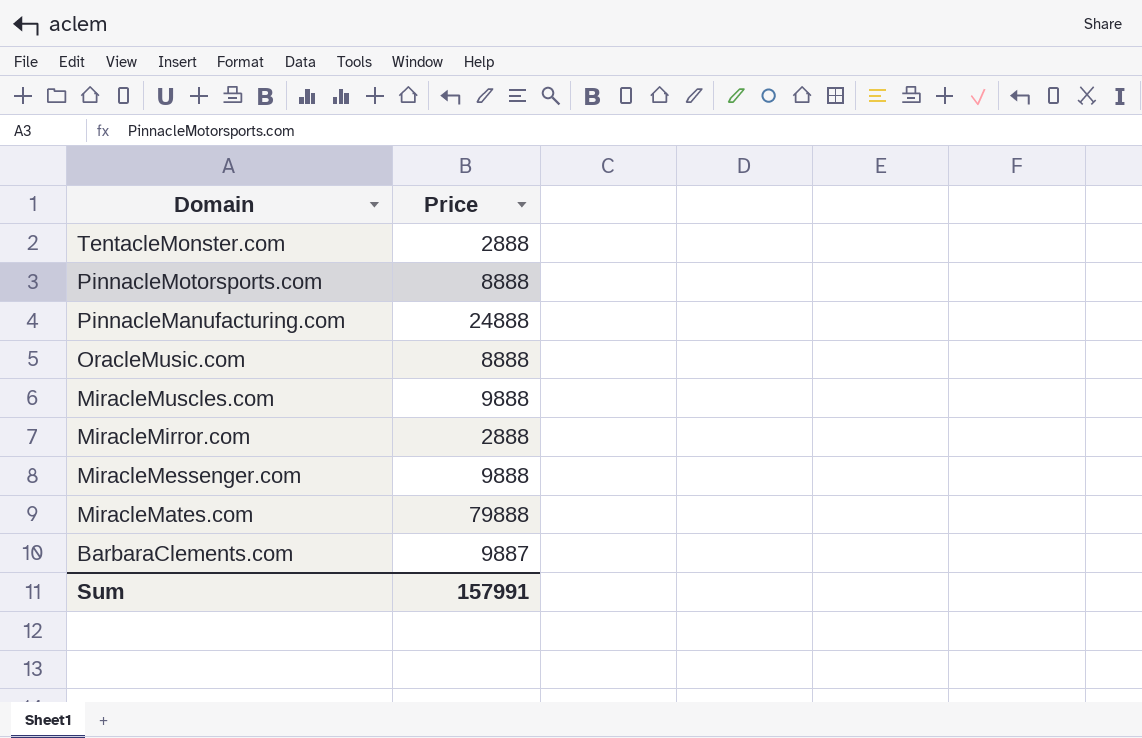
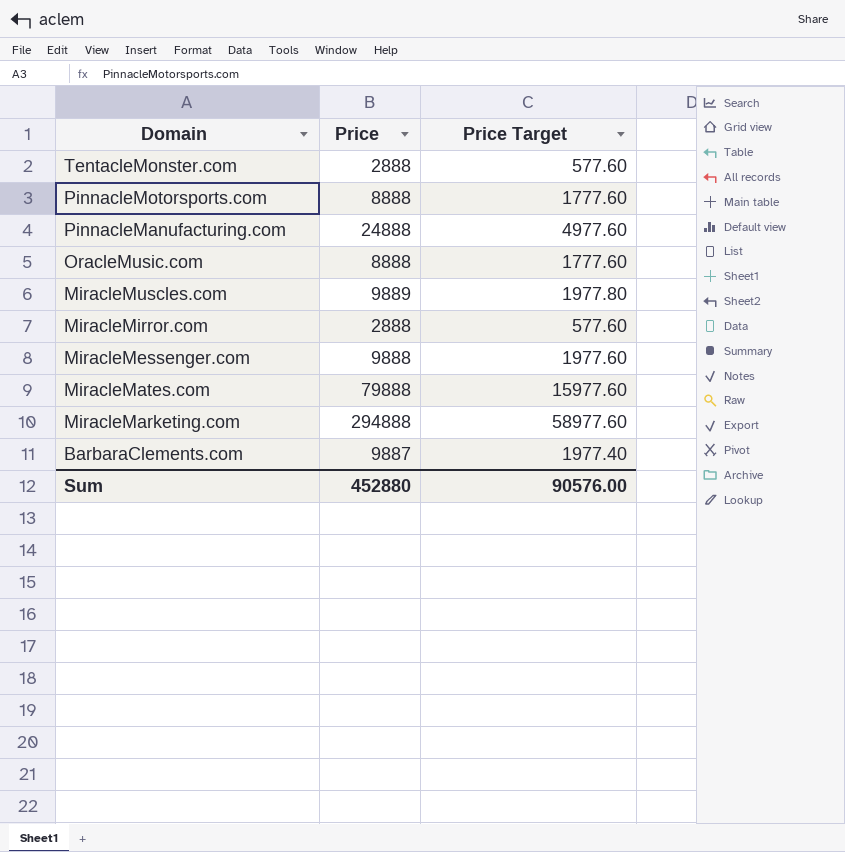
column Price Target | formula: none -> [Price] * 0.2
MiracleMuscles.com | Price: 9888 -> 9889
row MiracleMarketing.com: none -> 294888 | 58977.60
Sum | Price: 157991 -> 452880

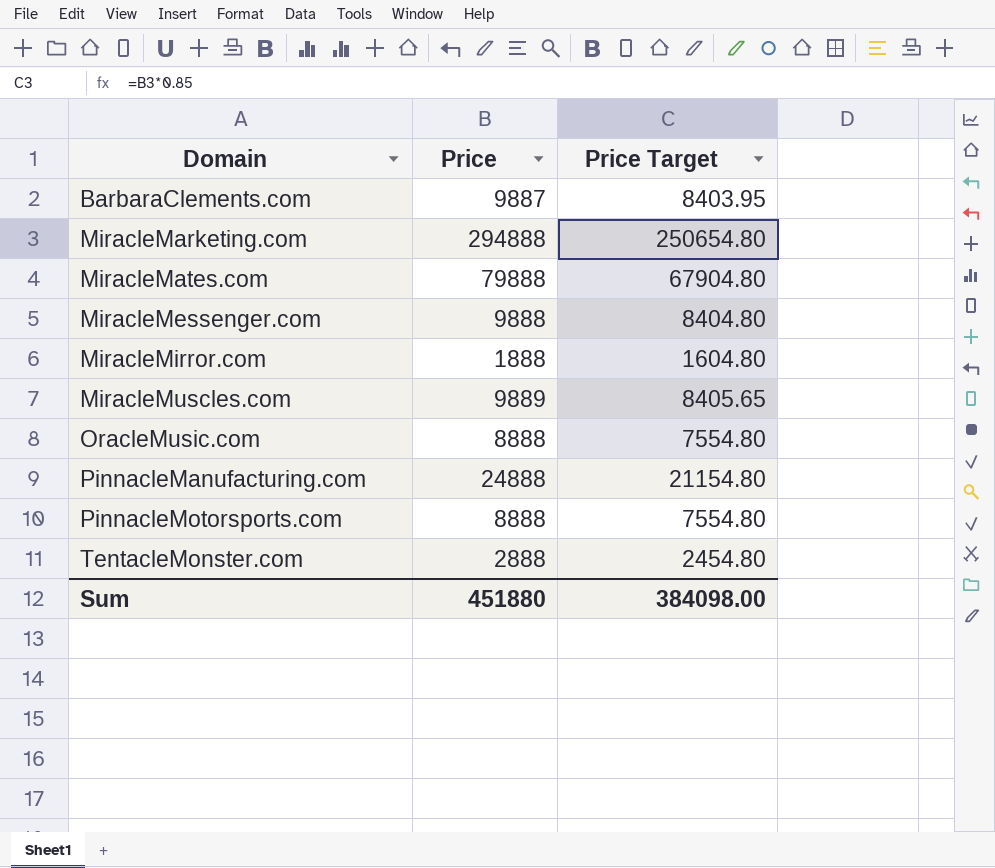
row order: Domain descending -> Domain ascending
column Price Target | formula: [Price] * 0.2 -> [Price] * 0.85
MiracleMirror.com | Price: 2888 -> 1888
Sum | Price: 452880 -> 451880
Sum | Price Target: 90576.00 -> 384098.00

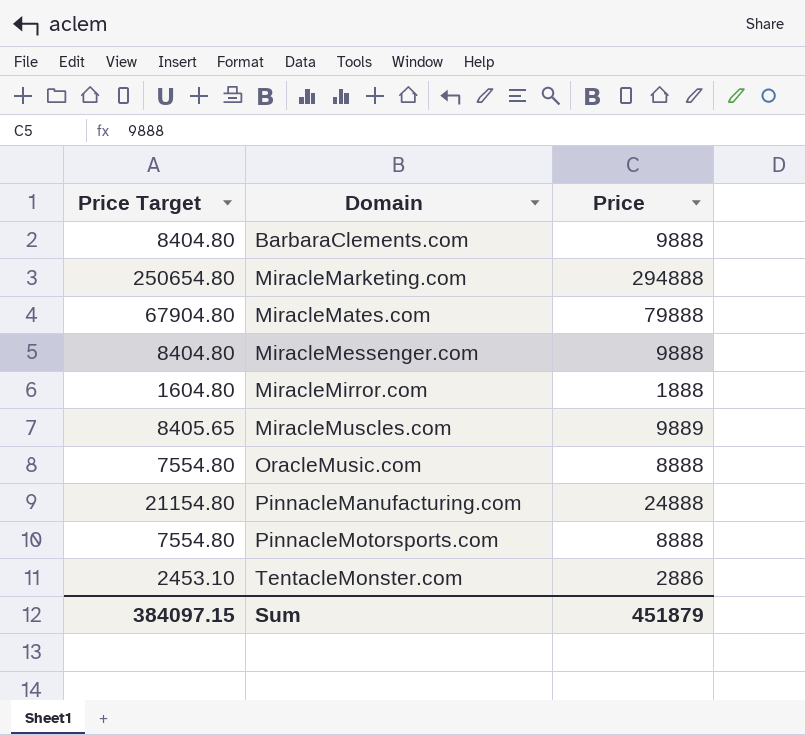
column Price Target | position: 3 -> 1
BarbaraClements.com | Price Target: 8403.95 -> 8404.80
BarbaraClements.com | Price: 9887 -> 9888
TentacleMonster.com | Price Target: 2454.80 -> 2453.10
TentacleMonster.com | Price: 2888 -> 2886
Sum | Price Target: 384098.00 -> 384097.15
Sum | Price: 451880 -> 451879

